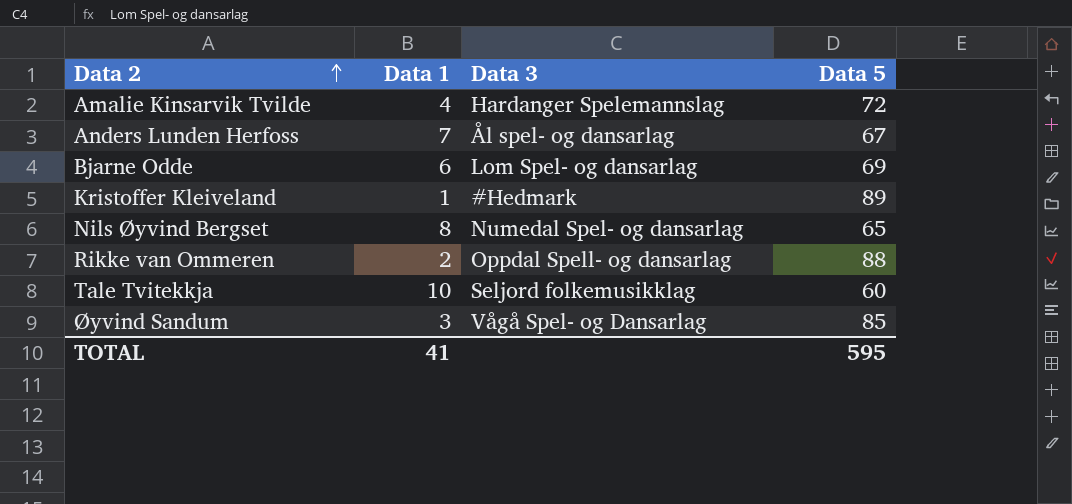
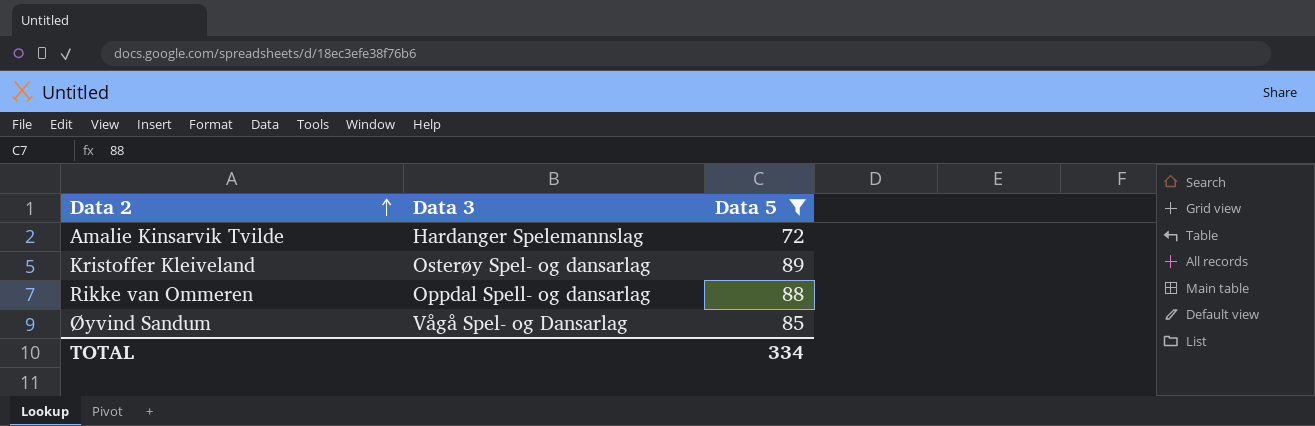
filter: none -> Data 5 >= 72
column Data 1 | position: 2 -> none
Kristoffer Kleiveland | Data 3: #Hedmark -> Osterøy Spel- og dansarlag
TOTAL | Data 5: 595 -> 334

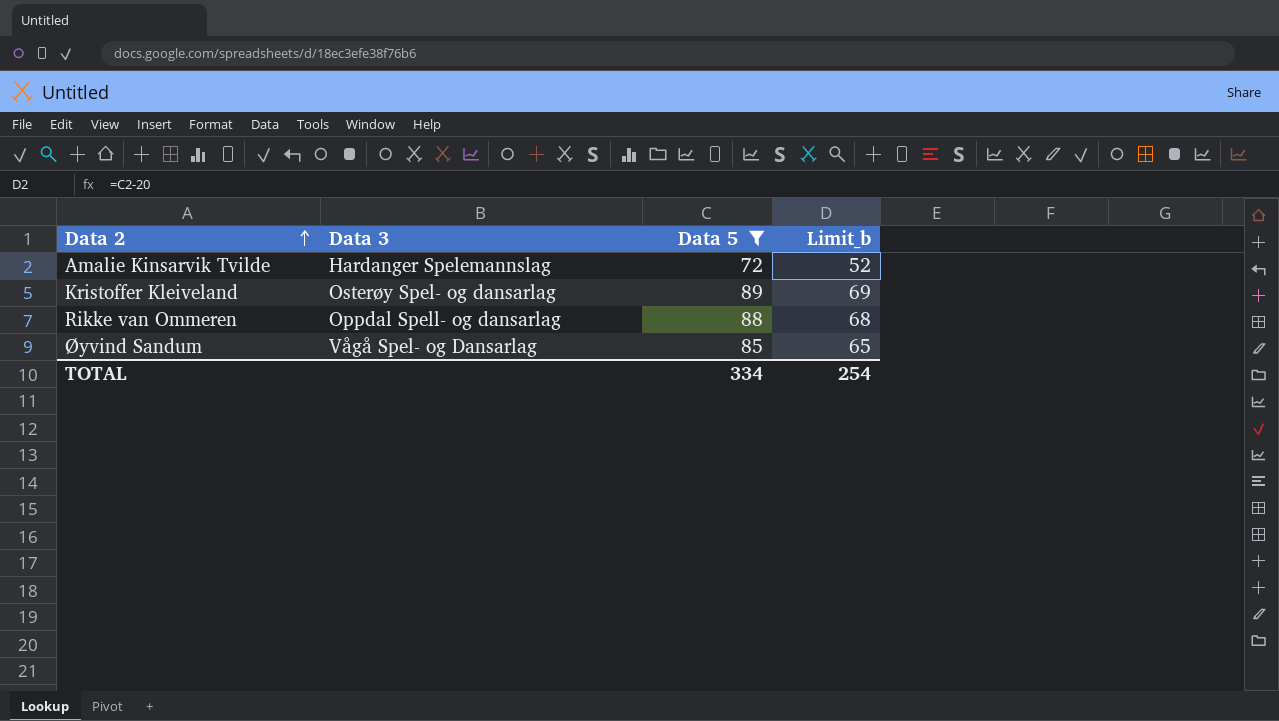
column Limit_b | formula: none -> [Data 5] - 20

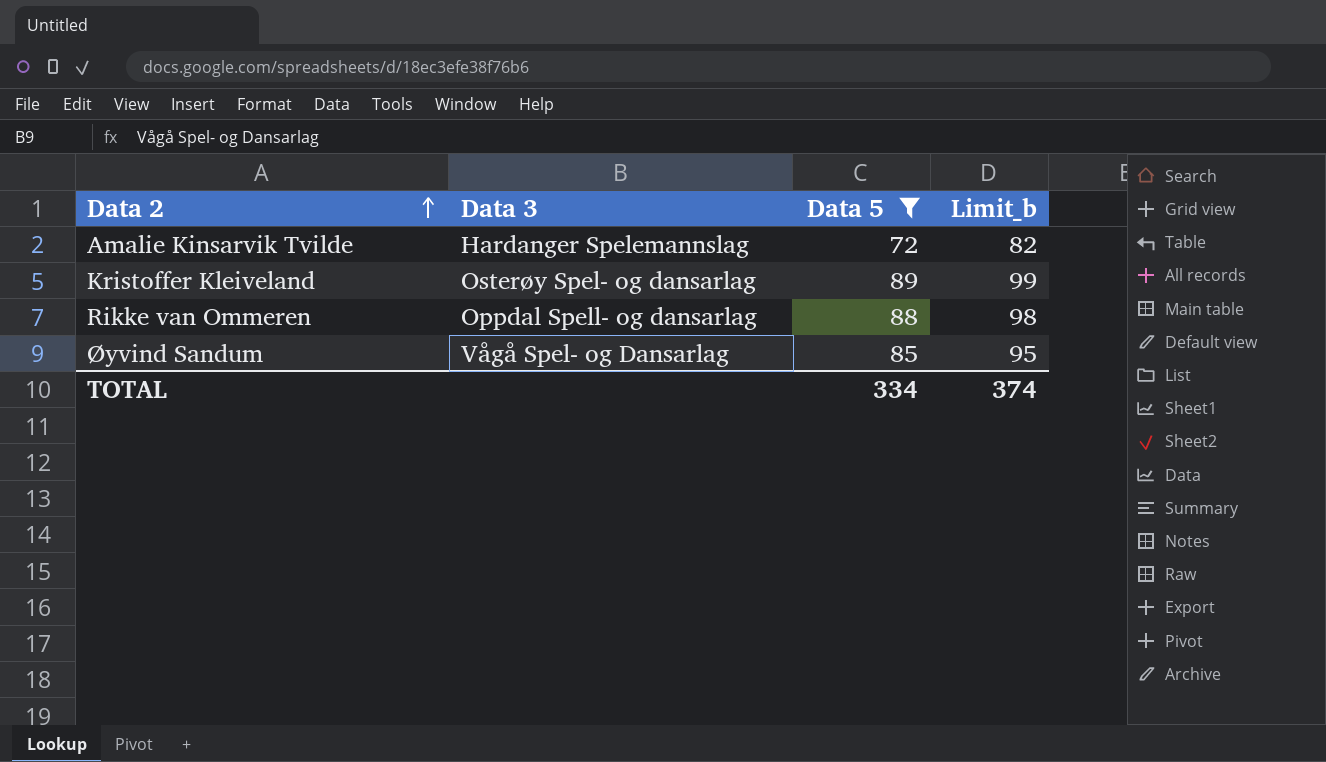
column Limit_b | formula: [Data 5] - 20 -> [Data 5] + 10
TOTAL | Limit_b: 254 -> 374

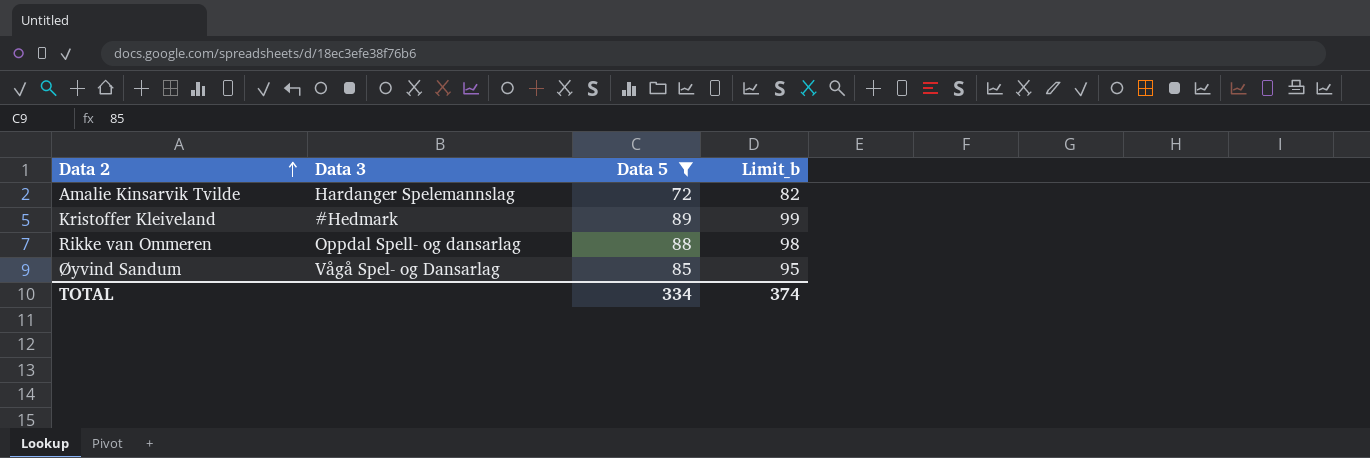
Kristoffer Kleiveland | Data 3: Osterøy Spel- og dansarlag -> #Hedmark

